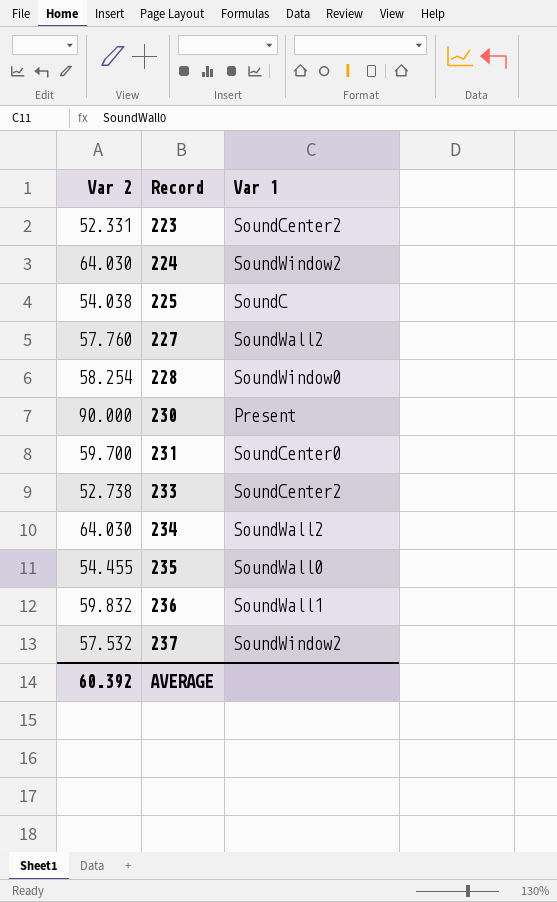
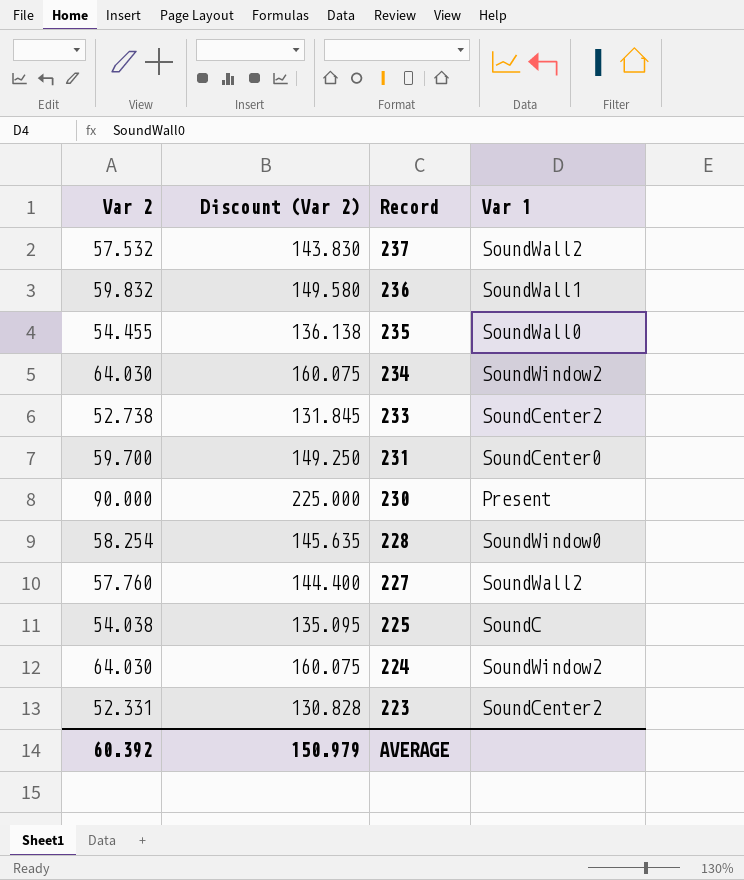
row order: Record ascending -> Record descending
column Discount (Var 2) | formula: none -> [Var 2] * 2.5
237 | Var 1: SoundWindow2 -> SoundWall2
234 | Var 1: SoundWall2 -> SoundWindow2

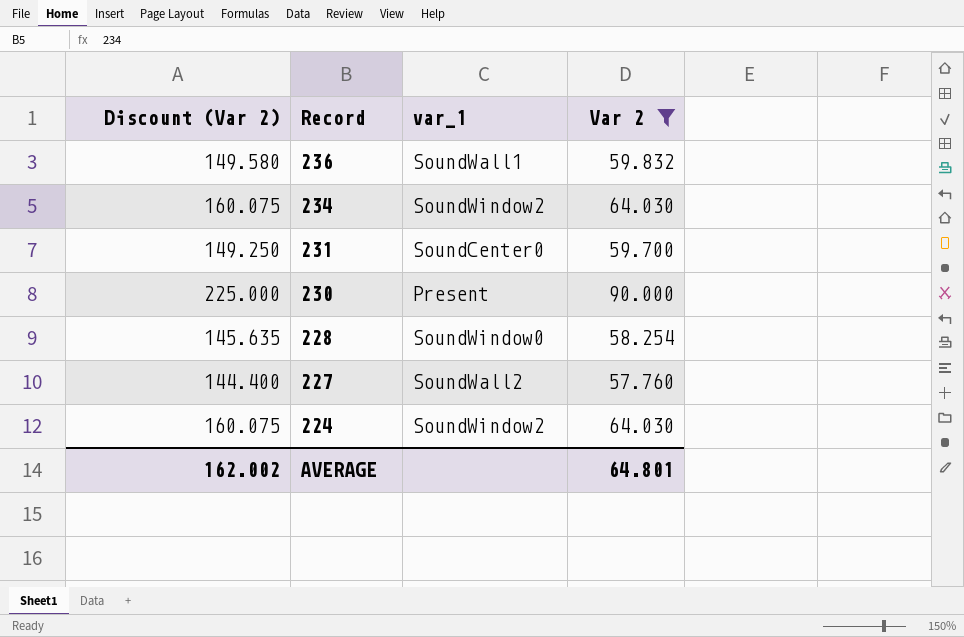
filter: none -> Var 2 >= 57.760
column name: Var 1 -> var_1
column Var 2 | position: 1 -> 4
AVERAGE | Discount (Var 2): 150.979 -> 162.002
AVERAGE | Var 2: 60.392 -> 64.801

